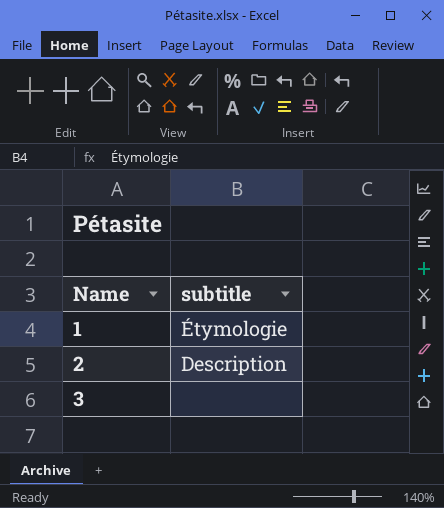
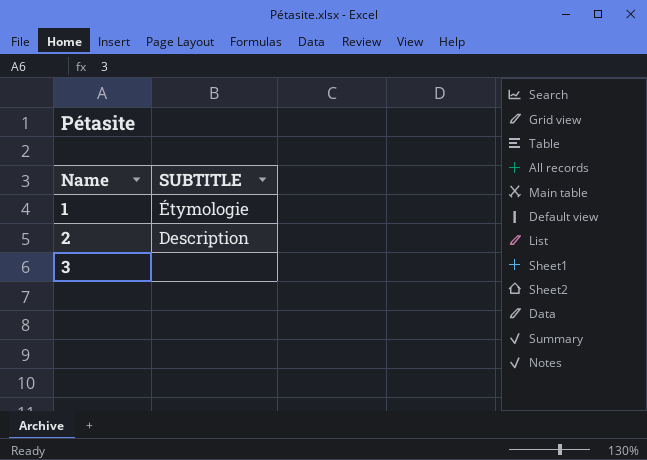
column name: subtitle -> SUBTITLE

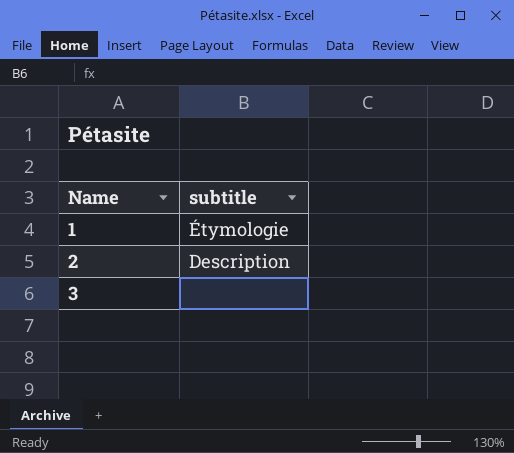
column name: SUBTITLE -> subtitle

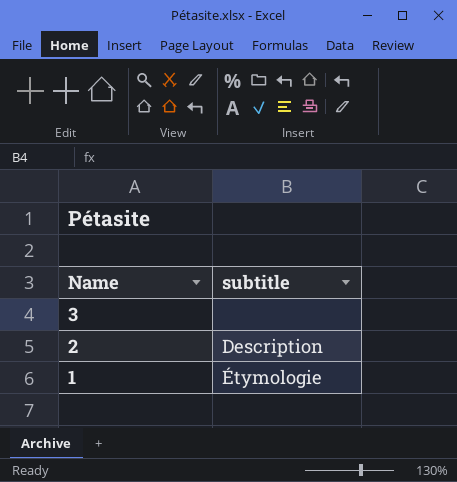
row order: Name ascending -> Name descending

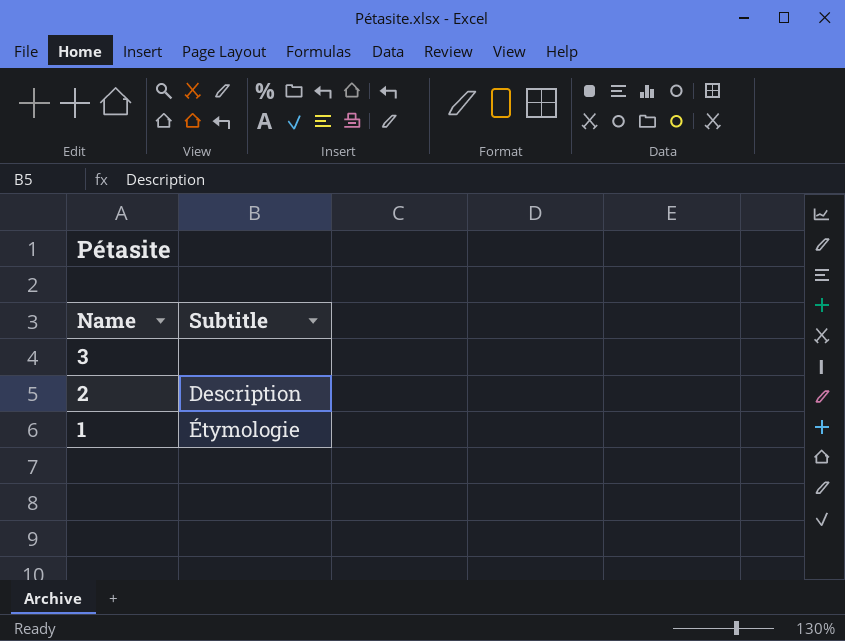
column name: subtitle -> Subtitle

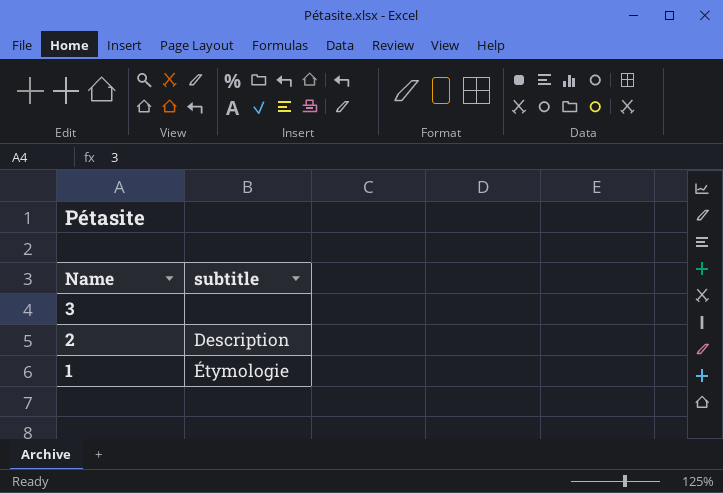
column name: Subtitle -> subtitle

